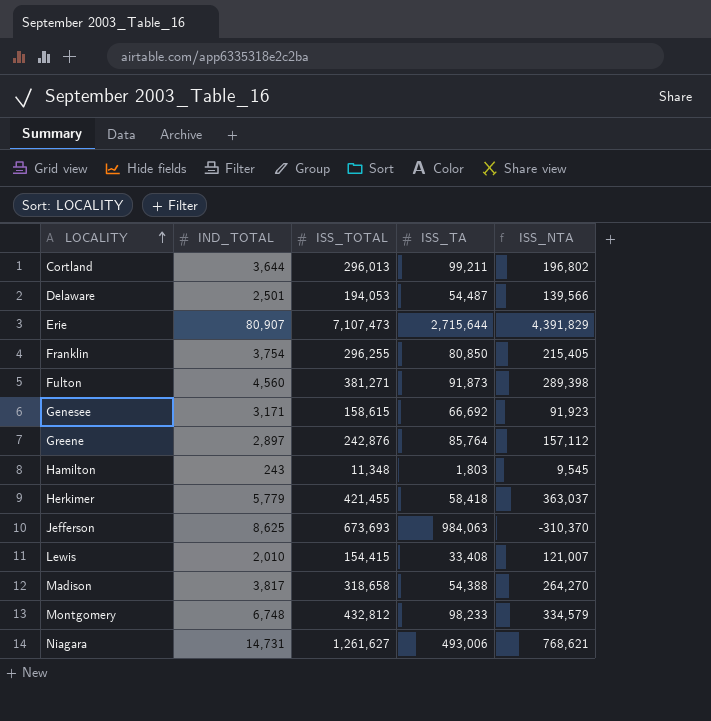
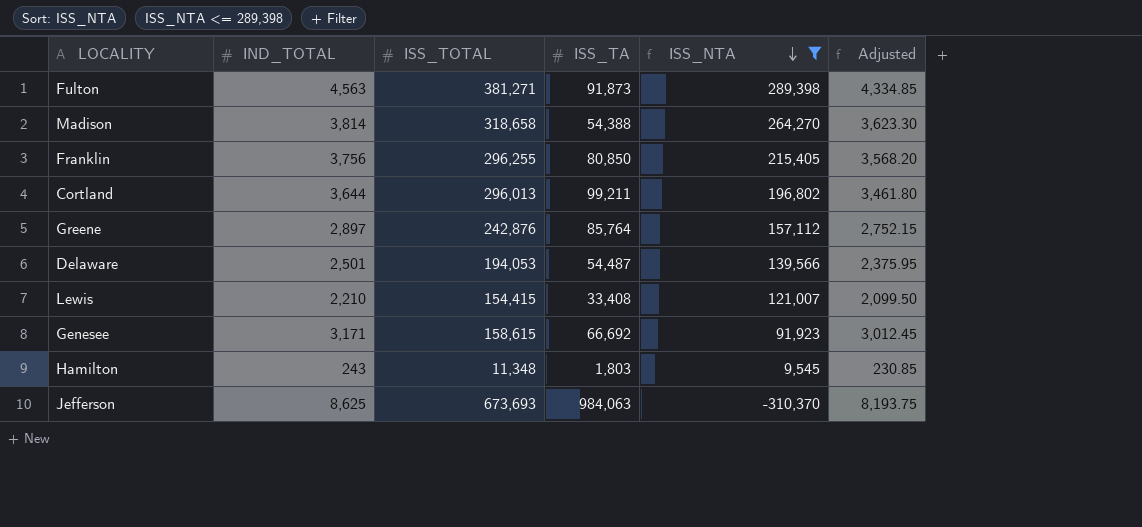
filter: none -> ISS_NTA <= 289,398
row order: LOCALITY ascending -> ISS_NTA descending
column Adjusted | formula: none -> [IND_TOTAL] * 0.95
Fulton | IND_TOTAL: 4,560 -> 4,563
Madison | IND_TOTAL: 3,817 -> 3,814
Franklin | IND_TOTAL: 3,754 -> 3,756
Lewis | IND_TOTAL: 2,010 -> 2,210

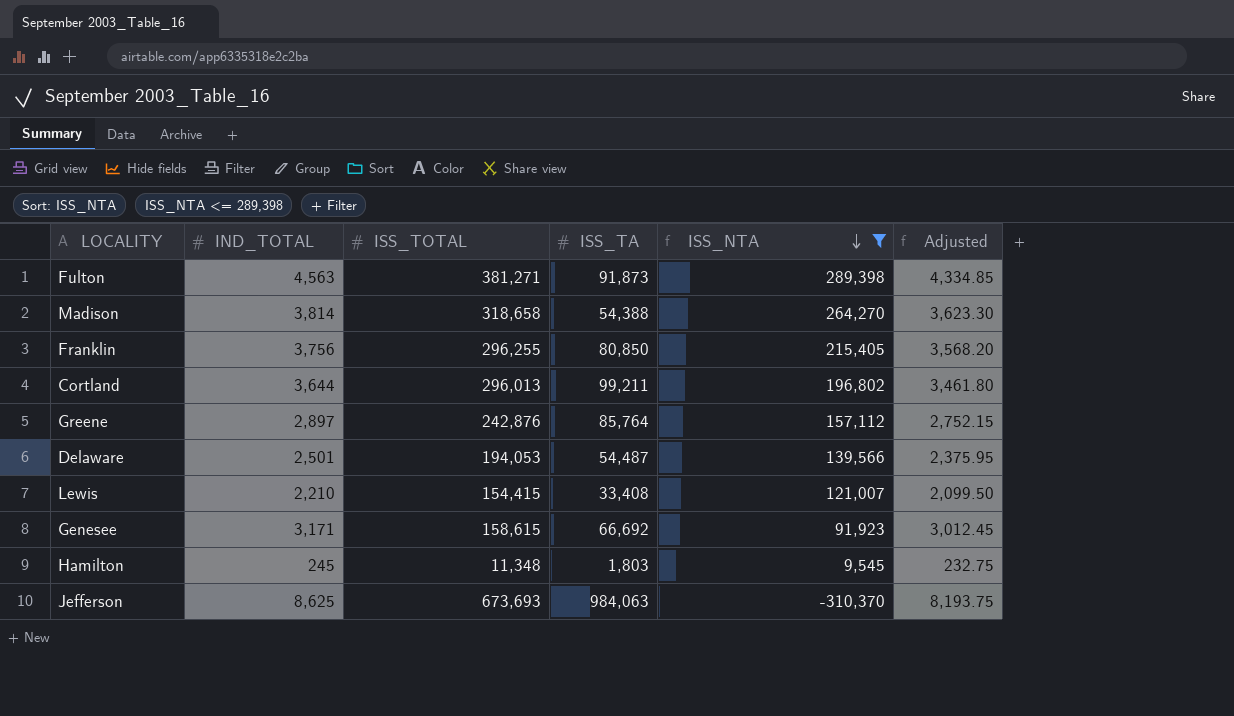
Hamilton | IND_TOTAL: 243 -> 245
Hamilton | Adjusted: 230.85 -> 232.75

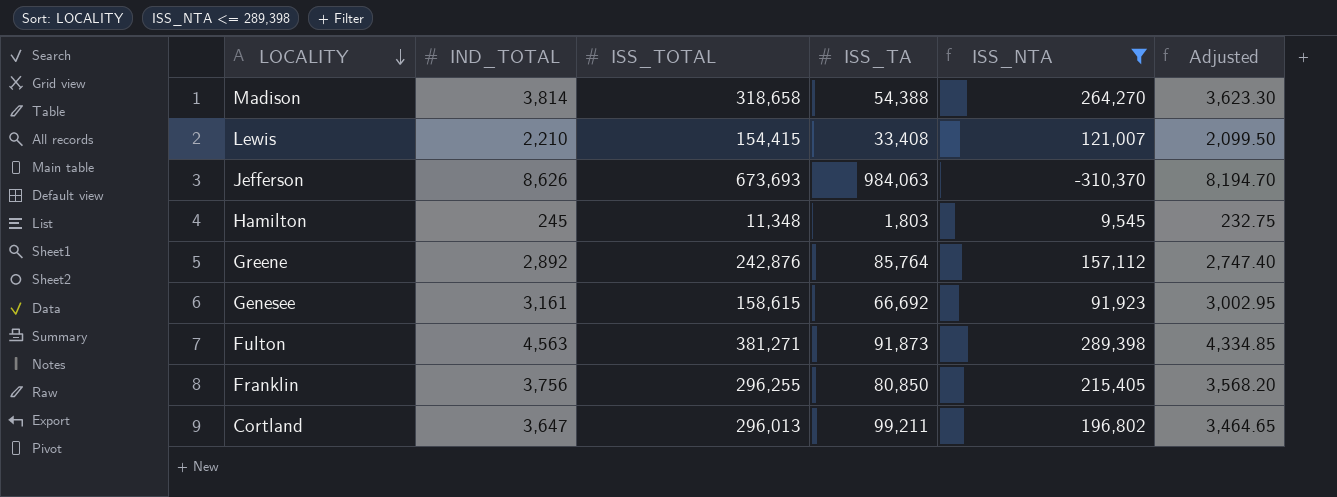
row order: ISS_NTA descending -> LOCALITY descending
row Delaware: 2,501 | 194,053 | 54,487 | 139,566 | 2,375.95 -> none
Jefferson | IND_TOTAL: 8,625 -> 8,626
Jefferson | Adjusted: 8,193.75 -> 8,194.70
Greene | IND_TOTAL: 2,897 -> 2,892
Greene | Adjusted: 2,752.15 -> 2,747.40
Genesee | IND_TOTAL: 3,171 -> 3,161
Genesee | Adjusted: 3,012.45 -> 3,002.95
Cortland | IND_TOTAL: 3,644 -> 3,647
Cortland | Adjusted: 3,461.80 -> 3,464.65

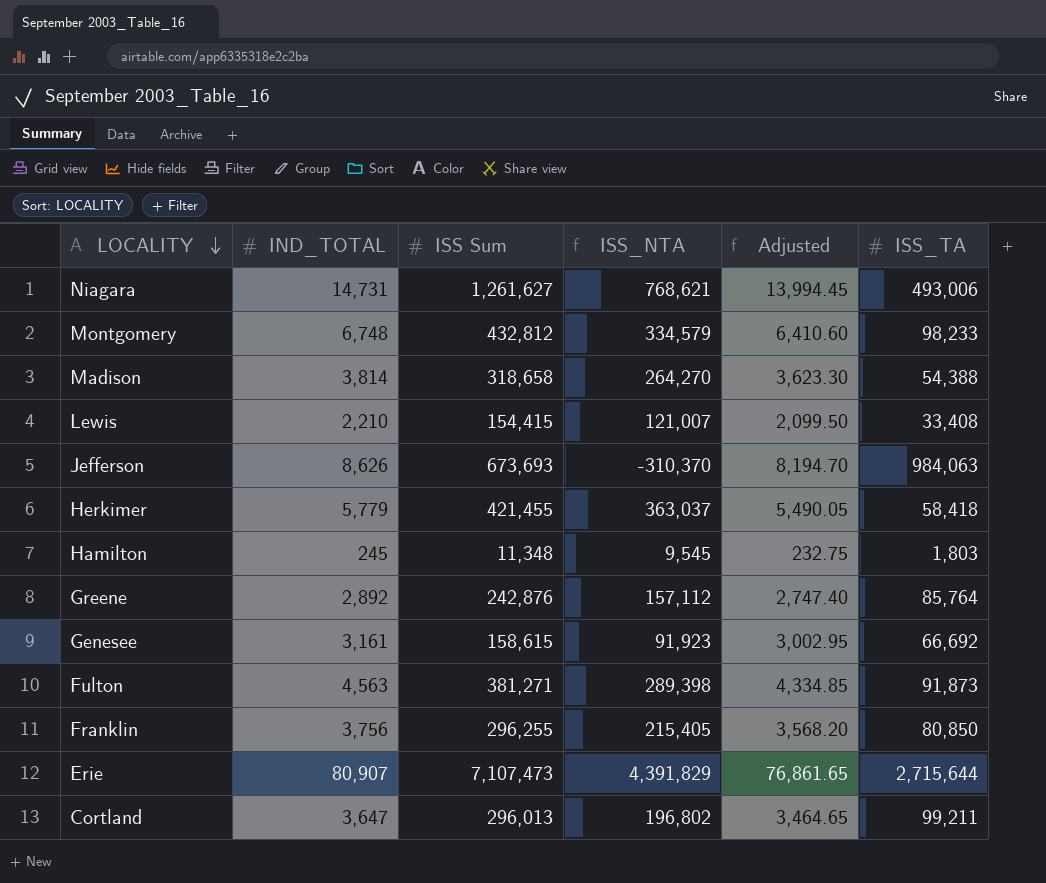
filter: ISS_NTA <= 289,398 -> none
column name: ISS_TOTAL -> ISS Sum
column ISS_TA | position: 4 -> 6

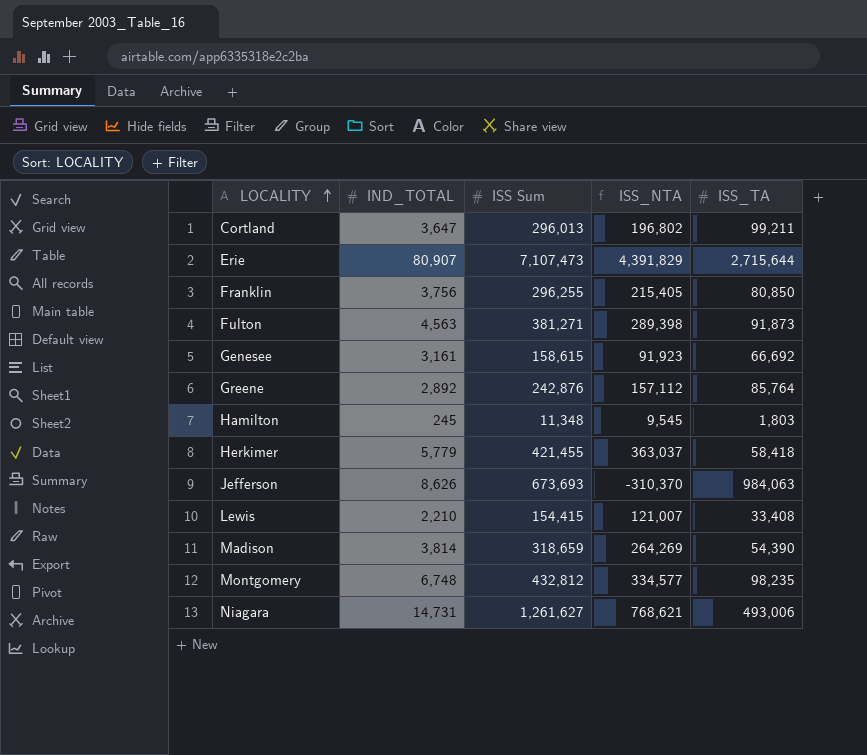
row order: LOCALITY descending -> LOCALITY ascending
column Adjusted | formula: [IND_TOTAL] * 0.95 -> none
Madison | ISS Sum: 318,658 -> 318,659
Madison | ISS_NTA: 264,270 -> 264,269
Madison | ISS_TA: 54,388 -> 54,390
Montgomery | ISS_NTA: 334,579 -> 334,577
Montgomery | ISS_TA: 98,233 -> 98,235

